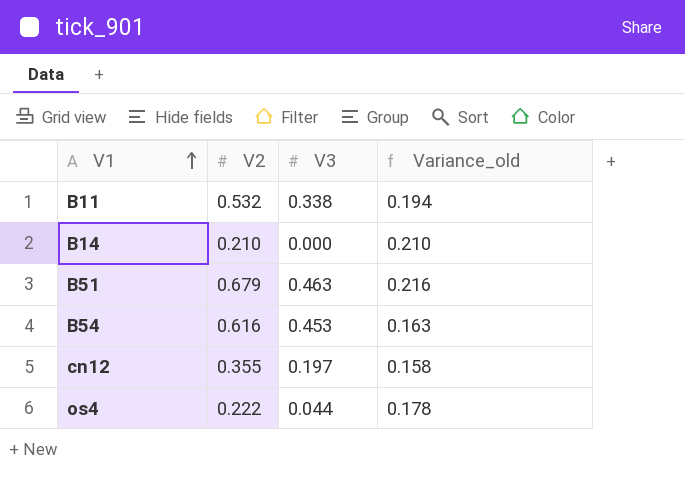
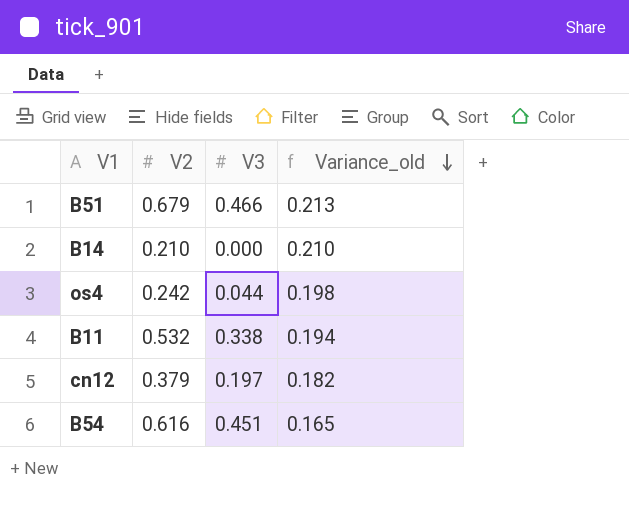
row order: V1 ascending -> Variance_old descending
B51 | V3: 0.463 -> 0.466
B51 | Variance_old: 0.216 -> 0.213
os4 | V2: 0.222 -> 0.242
os4 | Variance_old: 0.178 -> 0.198
cn12 | V2: 0.355 -> 0.379
cn12 | Variance_old: 0.158 -> 0.182
B54 | V3: 0.453 -> 0.451
B54 | Variance_old: 0.163 -> 0.165

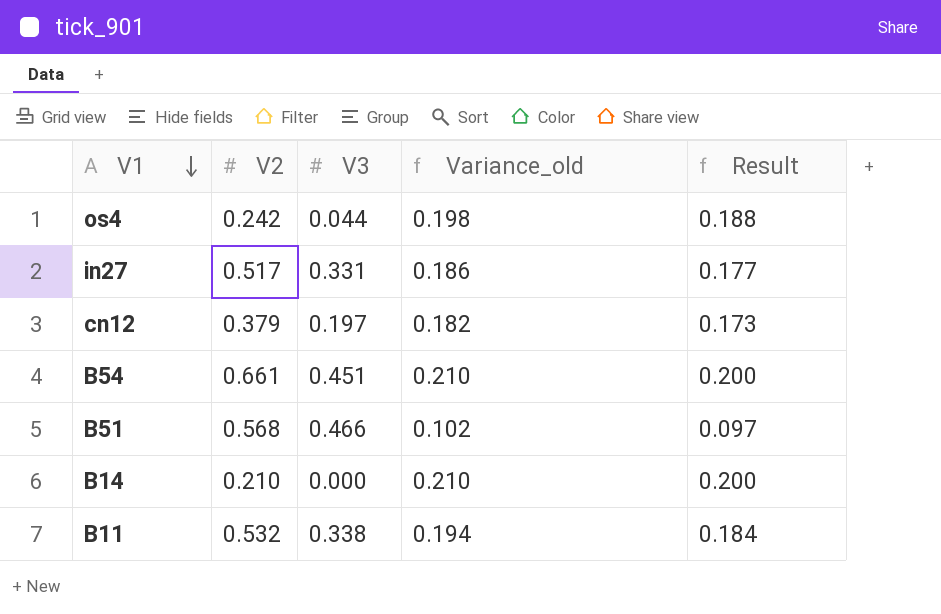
row order: Variance_old descending -> V1 descending
column Result | formula: none -> [Variance_old] * 0.95
row in27: none -> 0.517 | 0.331 | 0.186 | 0.177
B54 | V2: 0.616 -> 0.661
B54 | Variance_old: 0.165 -> 0.210
B51 | V2: 0.679 -> 0.568
B51 | Variance_old: 0.213 -> 0.102

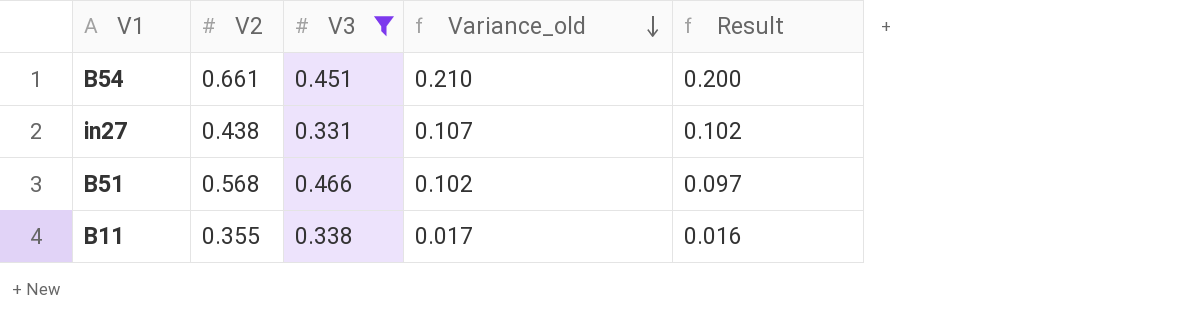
filter: none -> V3 >= 0.331
row order: V1 descending -> Variance_old descending
in27 | V2: 0.517 -> 0.438
in27 | Variance_old: 0.186 -> 0.107
in27 | Result: 0.177 -> 0.102
B11 | V2: 0.532 -> 0.355
B11 | Variance_old: 0.194 -> 0.017
B11 | Result: 0.184 -> 0.016

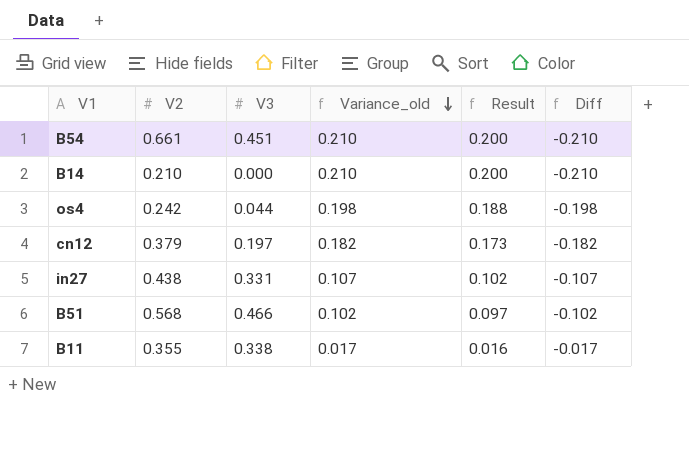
filter: V3 >= 0.331 -> none
column Diff | formula: none -> [V3] - [V2]

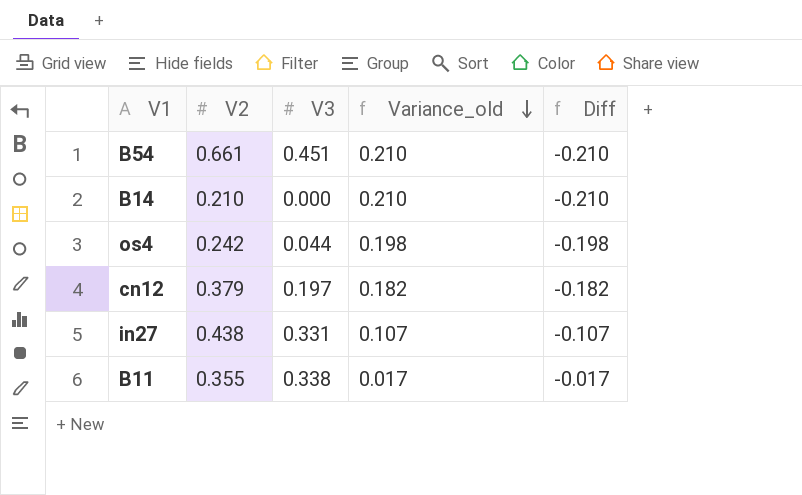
column Result | formula: [Variance_old] * 0.95 -> none
row B51: 0.568 | 0.466 | 0.102 | 0.097 | -0.102 -> none

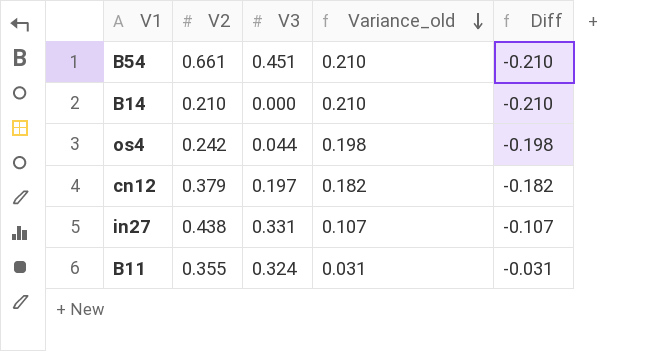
B11 | V3: 0.338 -> 0.324
B11 | Variance_old: 0.017 -> 0.031
B11 | Diff: -0.017 -> -0.031

